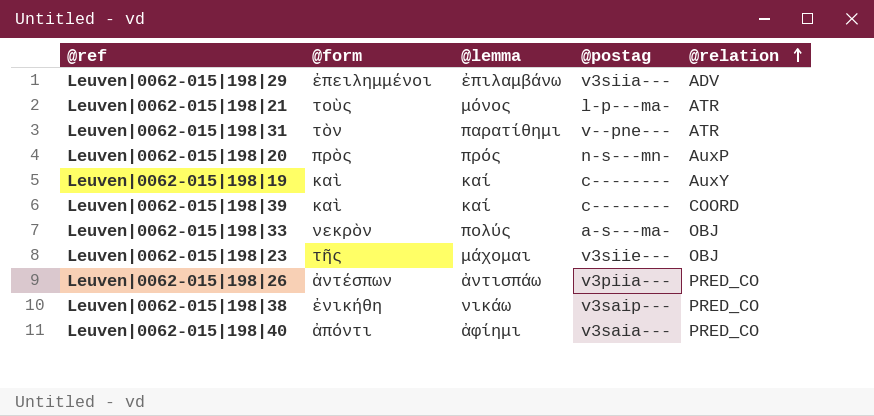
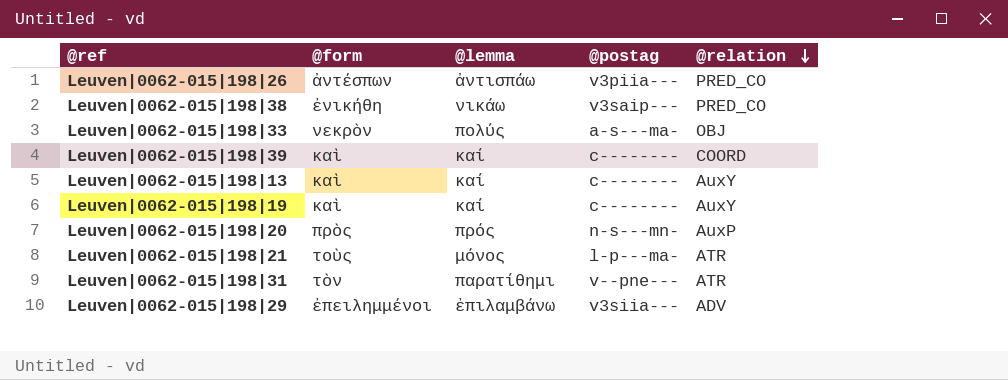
row order: @relation ascending -> @relation descending
row Leuven|0062-015|198|23: τῆς | μάχομαι | v3siie--- | OBJ -> none
row Leuven|0062-015|198|40: ἀπόντι | ἀφίημι | v3saia--- | PRED_CO -> none
row Leuven|0062-015|198|13: none -> καὶ | καί | c-------- | AuxY

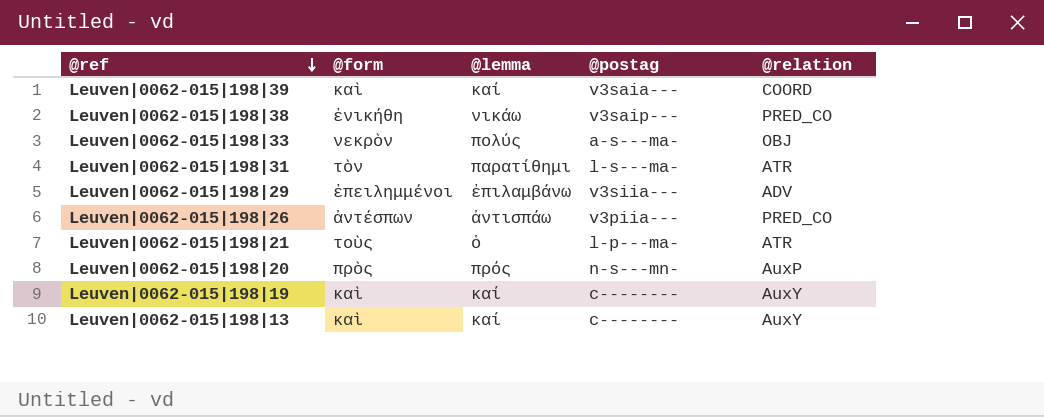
row order: @relation descending -> @ref descending
Leuven|0062-015|198|39 | @postag: c-------- -> v3saia---
Leuven|0062-015|198|31 | @postag: v--pne--- -> l-s---ma-
Leuven|0062-015|198|21 | @lemma: μόνος -> ὁ

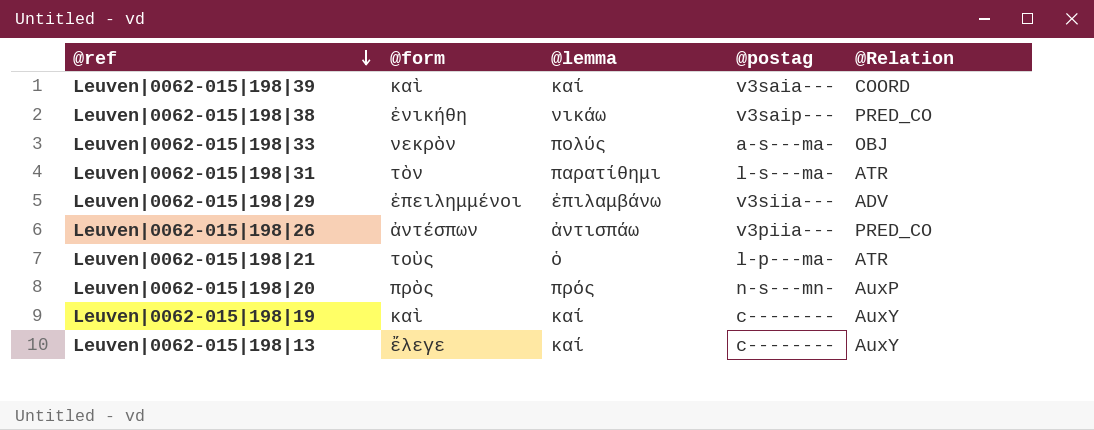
column name: @relation -> @Relation
Leuven|0062-015|198|13 | @form: καὶ -> ἔλεγε

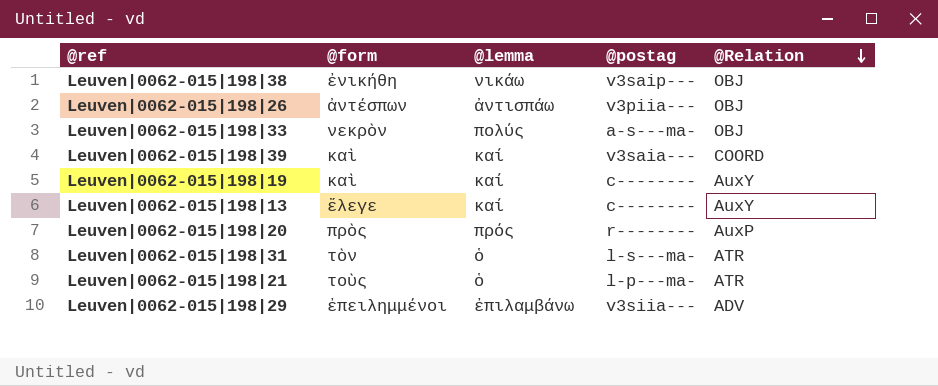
row order: @ref descending -> @Relation descending
Leuven|0062-015|198|38 | @Relation: PRED_CO -> OBJ
Leuven|0062-015|198|26 | @Relation: PRED_CO -> OBJ
Leuven|0062-015|198|20 | @postag: n-s---mn- -> r--------
Leuven|0062-015|198|31 | @lemma: παρατίθημι -> ὁ

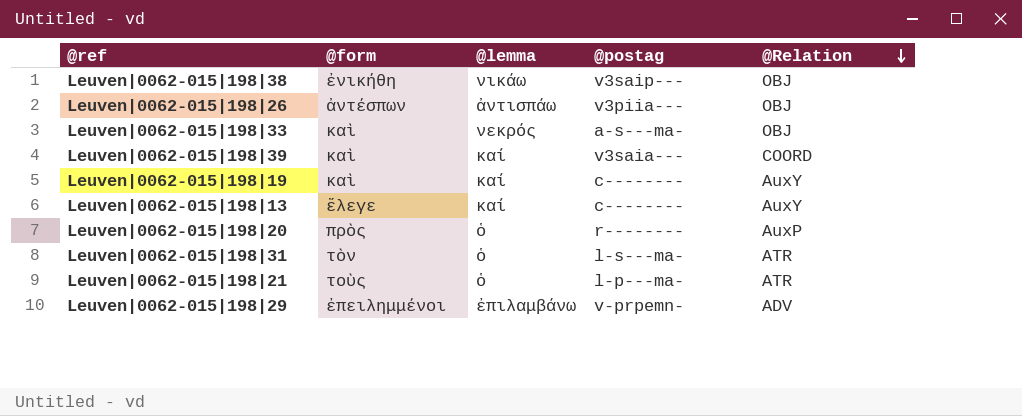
Leuven|0062-015|198|33 | @form: νεκρὸν -> καὶ
Leuven|0062-015|198|33 | @lemma: πολύς -> νεκρός
Leuven|0062-015|198|20 | @lemma: πρός -> ὁ
Leuven|0062-015|198|29 | @postag: v3siia--- -> v-prpemn-

